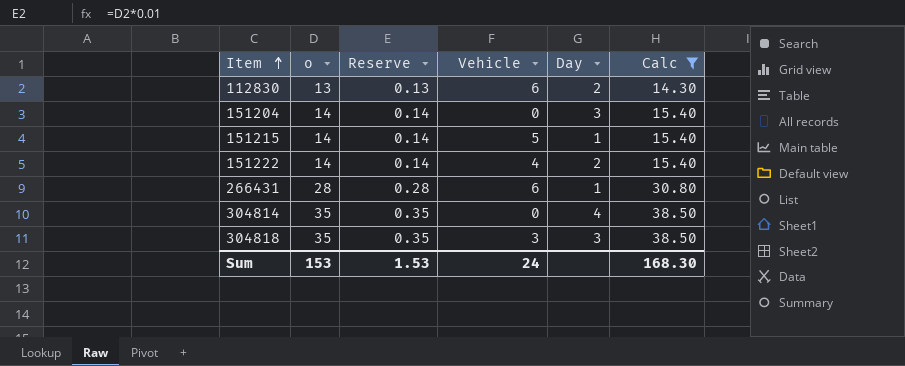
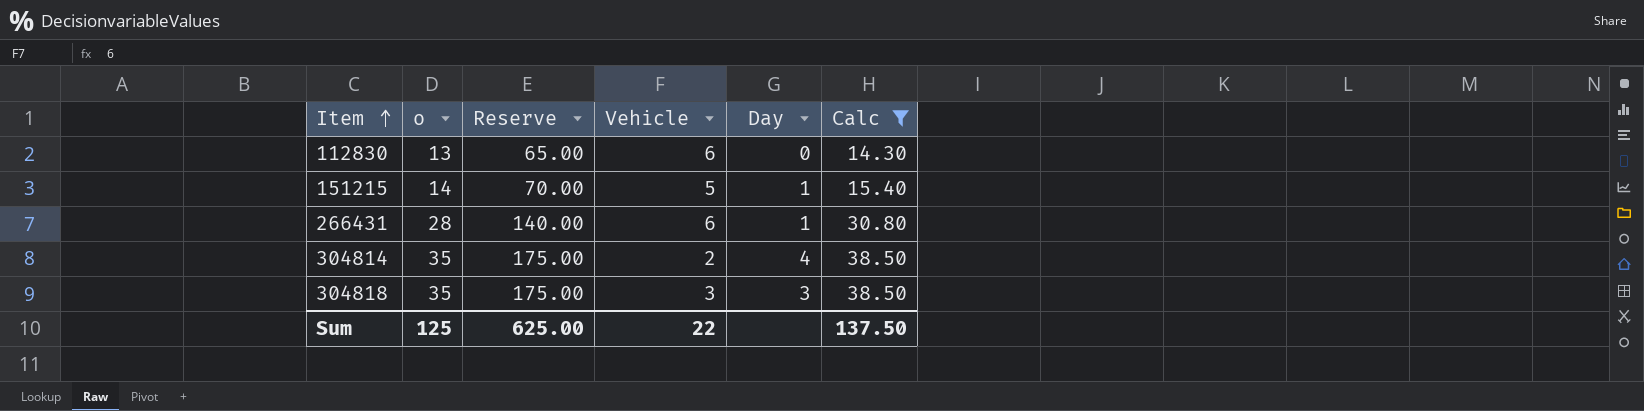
column Reserve | formula: [o] * 0.01 -> [o] * 5
row 151204: 14 | 0.14 | 0 | 3 | 15.40 -> none
row 151222: 14 | 0.14 | 4 | 2 | 15.40 -> none
112830 | Day: 2 -> 0
304814 | Vehicle: 0 -> 2
Sum | o: 153 -> 125
Sum | Reserve: 1.53 -> 625.00
Sum | Vehicle: 24 -> 22
Sum | Calc: 168.30 -> 137.50

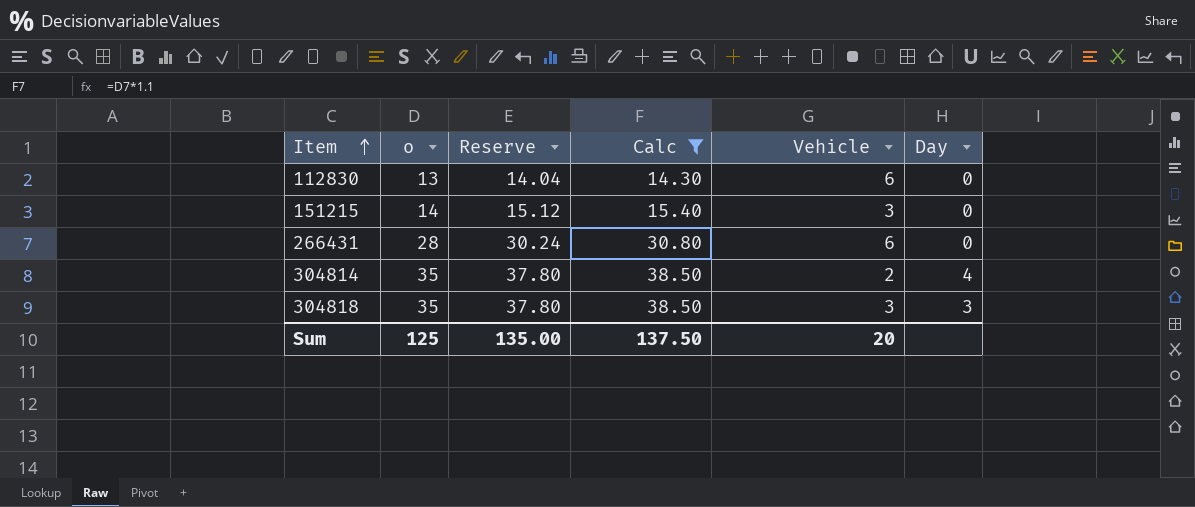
column Reserve | formula: [o] * 5 -> [o] * 1.08
column Calc | position: 6 -> 4
151215 | Vehicle: 5 -> 3
151215 | Day: 1 -> 0
266431 | Day: 1 -> 0
Sum | Reserve: 625.00 -> 135.00
Sum | Vehicle: 22 -> 20

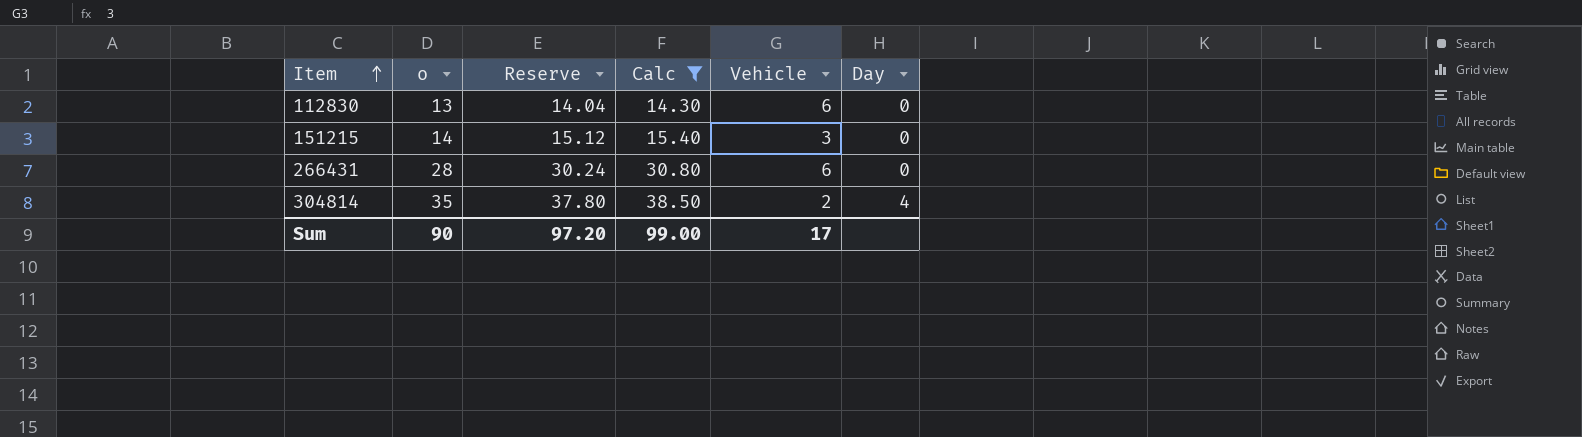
row 304818: 35 | 37.80 | 38.50 | 3 | 3 -> none
Sum | o: 125 -> 90
Sum | Reserve: 135.00 -> 97.20
Sum | Calc: 137.50 -> 99.00
Sum | Vehicle: 20 -> 17

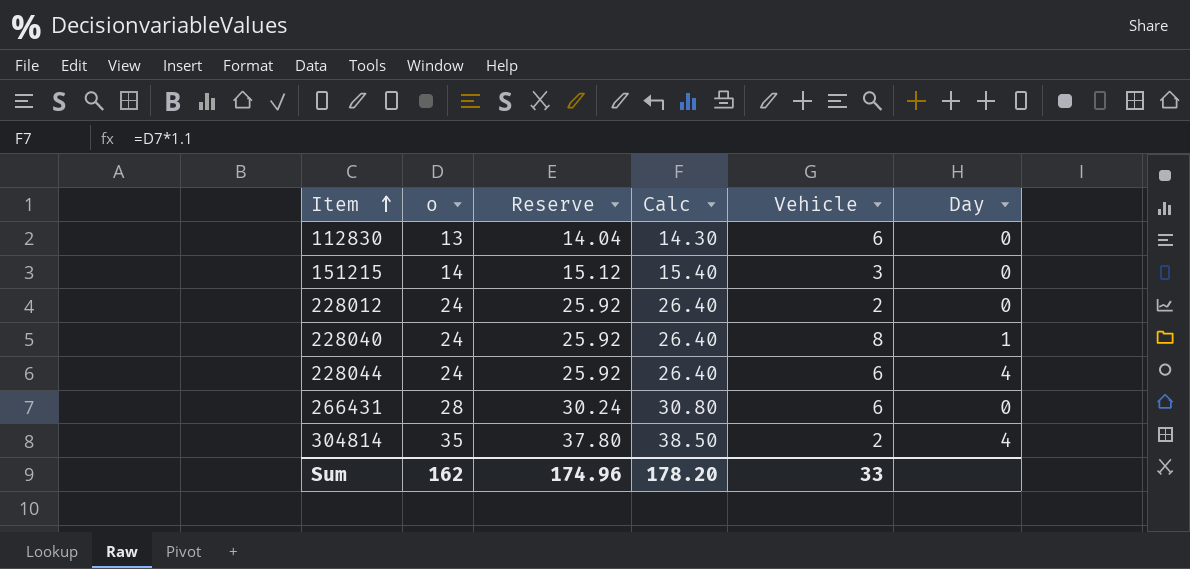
filter: Calc != 26.40 -> none
Sum | o: 90 -> 162
Sum | Reserve: 97.20 -> 174.96
Sum | Calc: 99.00 -> 178.20
Sum | Vehicle: 17 -> 33

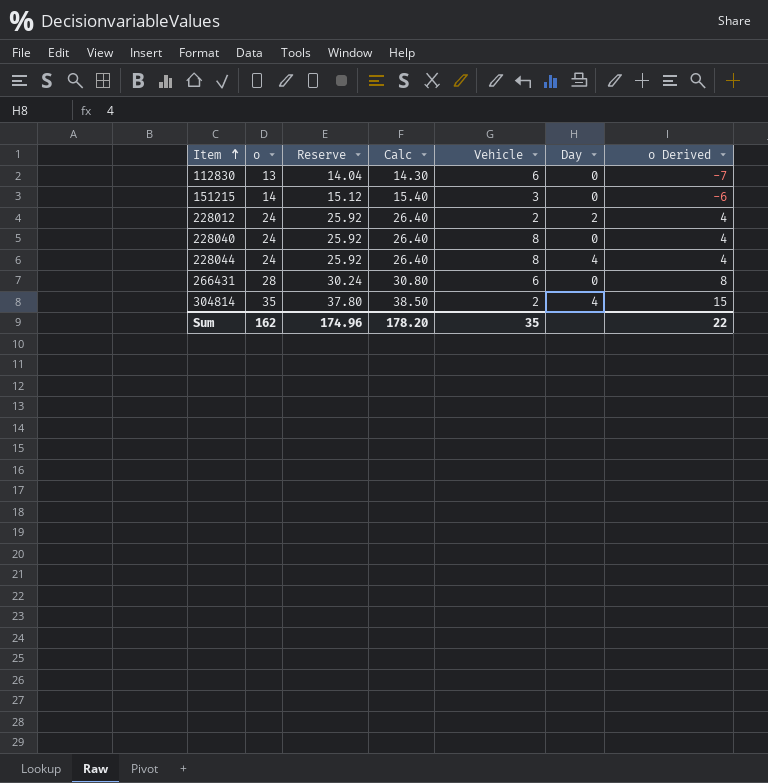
column o Derived | formula: none -> [o] - 20
228012 | Day: 0 -> 2
228040 | Day: 1 -> 0
228044 | Vehicle: 6 -> 8
Sum | Vehicle: 33 -> 35

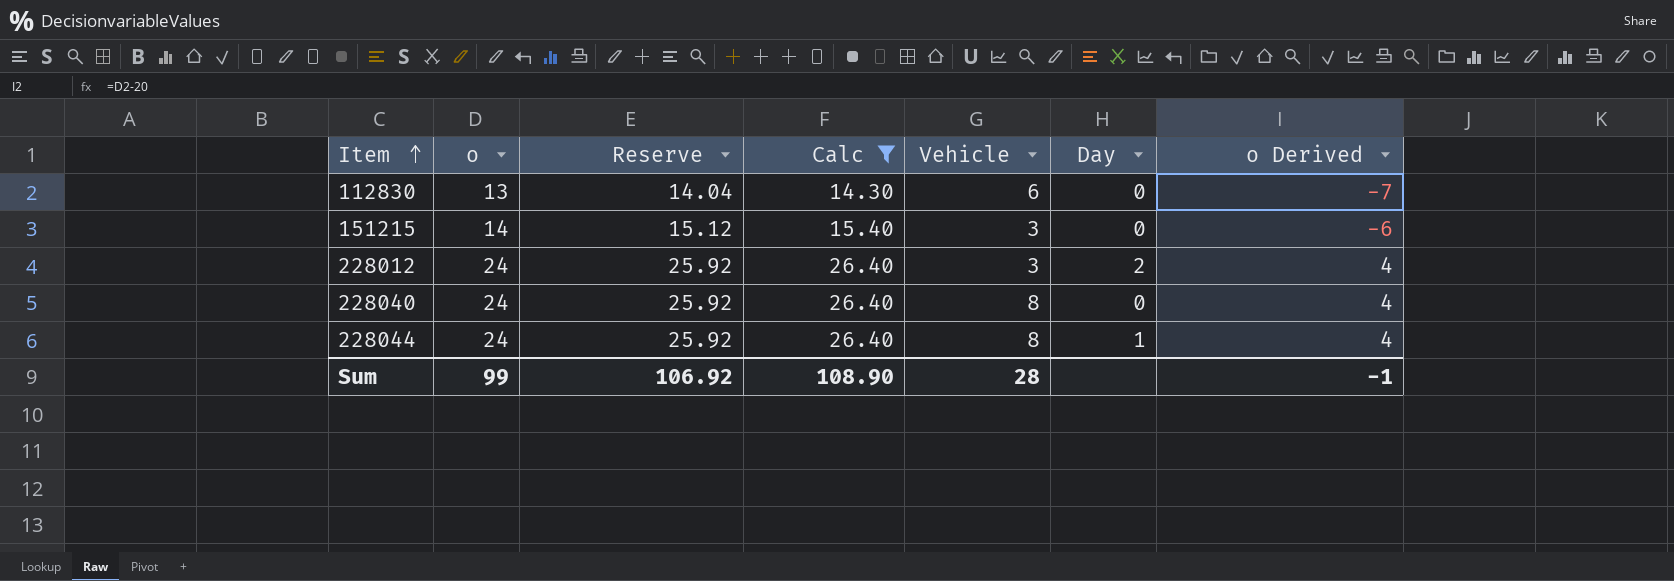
filter: none -> Calc <= 26.40
228012 | Vehicle: 2 -> 3
228044 | Day: 4 -> 1
Sum | o: 162 -> 99
Sum | Reserve: 174.96 -> 106.92
Sum | Calc: 178.20 -> 108.90
Sum | Vehicle: 35 -> 28
Sum | o Derived: 22 -> -1

